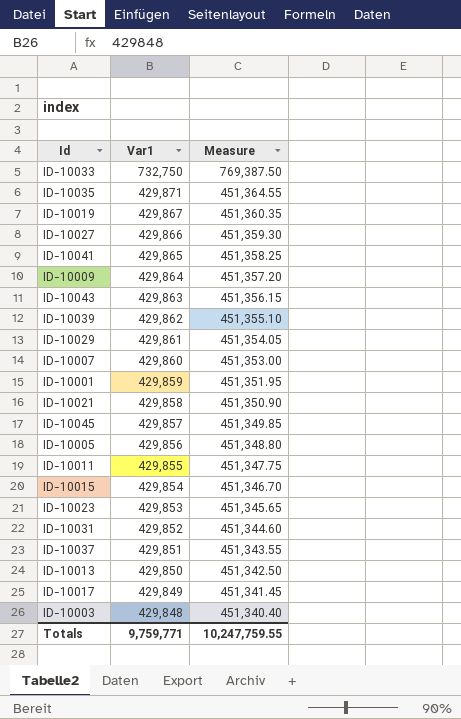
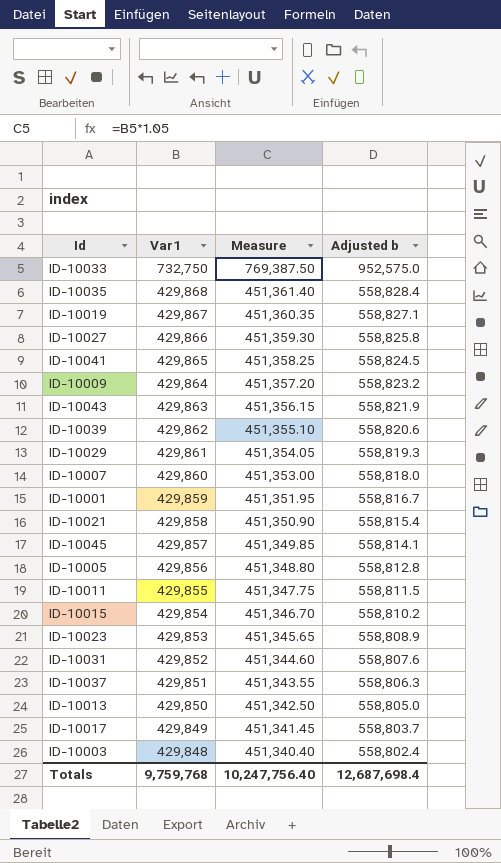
column Adjusted b | formula: none -> [Var1] * 1.3
ID-10035 | Var1: 429,871 -> 429,868
ID-10035 | Measure: 451,364.55 -> 451,361.40
Totals | Var1: 9,759,771 -> 9,759,768
Totals | Measure: 10,247,759.55 -> 10,247,756.40

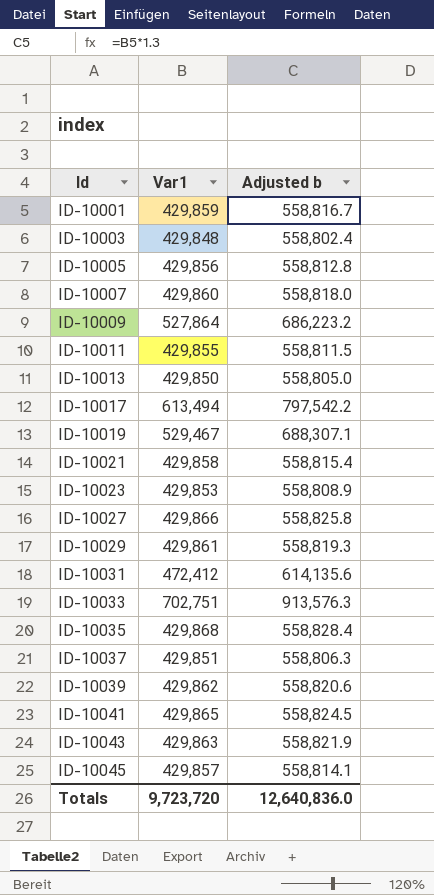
row order: Var1 descending -> Id ascending
column Measure | formula: [Var1] * 1.05 -> none
row ID-10015: 429,854 | 451,346.70 | 558,810.2 -> none
ID-10009 | Var1: 429,864 -> 527,864
ID-10009 | Adjusted b: 558,823.2 -> 686,223.2
ID-10017 | Var1: 429,849 -> 613,494
ID-10017 | Adjusted b: 558,803.7 -> 797,542.2
ID-10019 | Var1: 429,867 -> 529,467
ID-10019 | Adjusted b: 558,827.1 -> 688,307.1
ID-10031 | Var1: 429,852 -> 472,412
ID-10031 | Adjusted b: 558,807.6 -> 614,135.6
ID-10033 | Var1: 732,750 -> 702,751
ID-10033 | Adjusted b: 952,575.0 -> 913,576.3
Totals | Var1: 9,759,768 -> 9,723,720
Totals | Adjusted b: 12,687,698.4 -> 12,640,836.0

